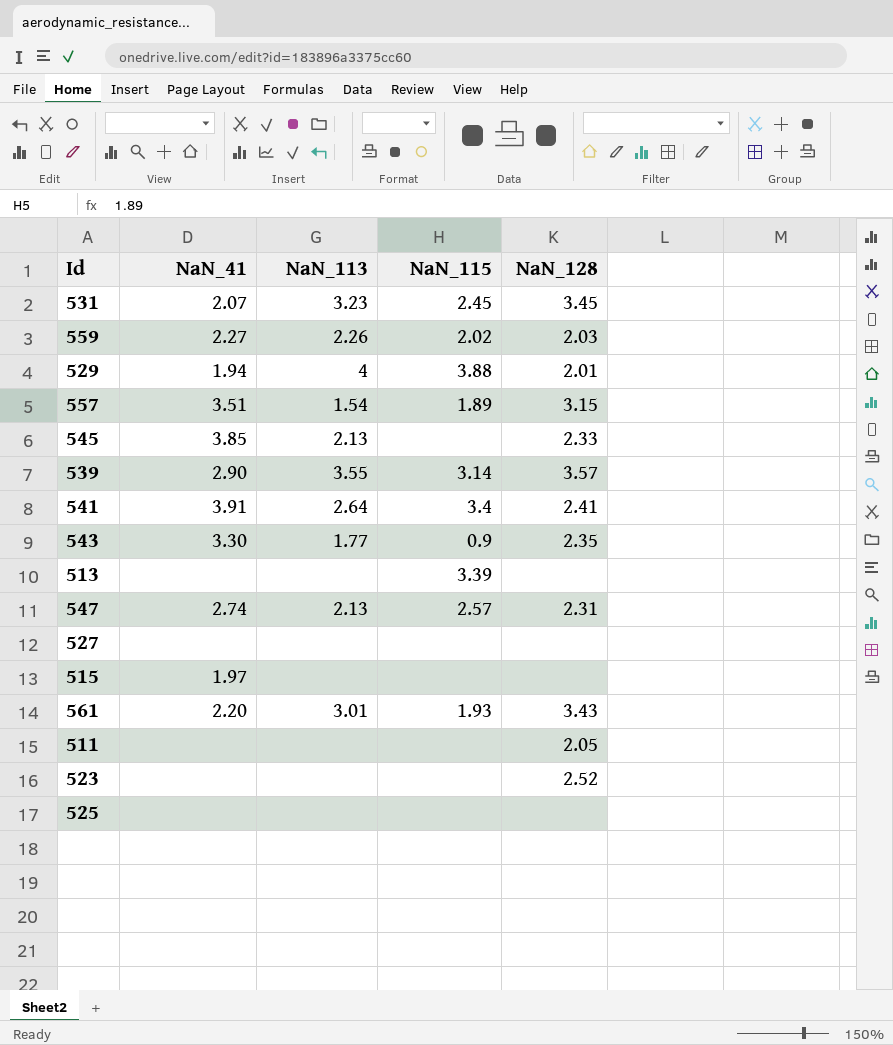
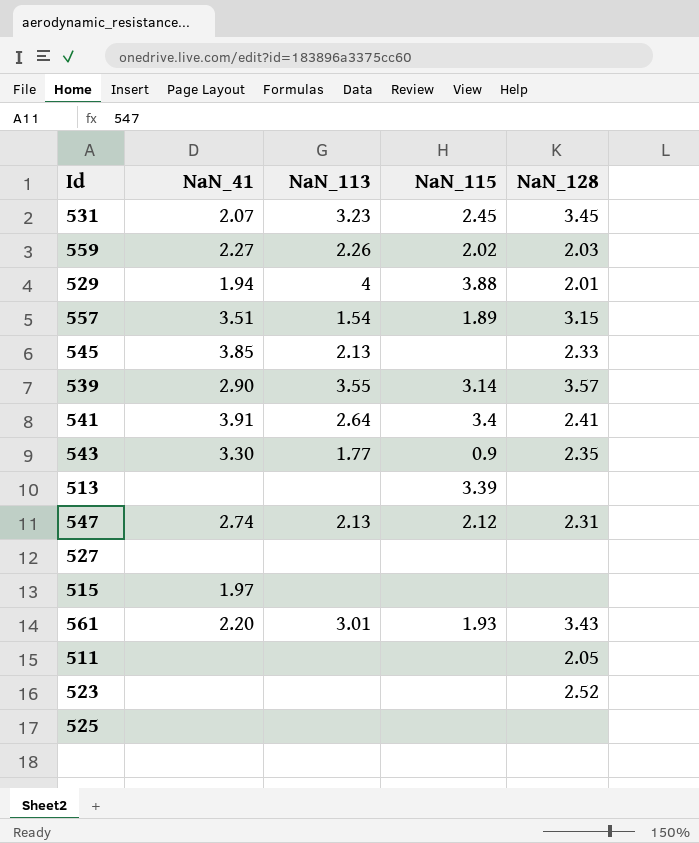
547 | NaN_115: 2.57 -> 2.12

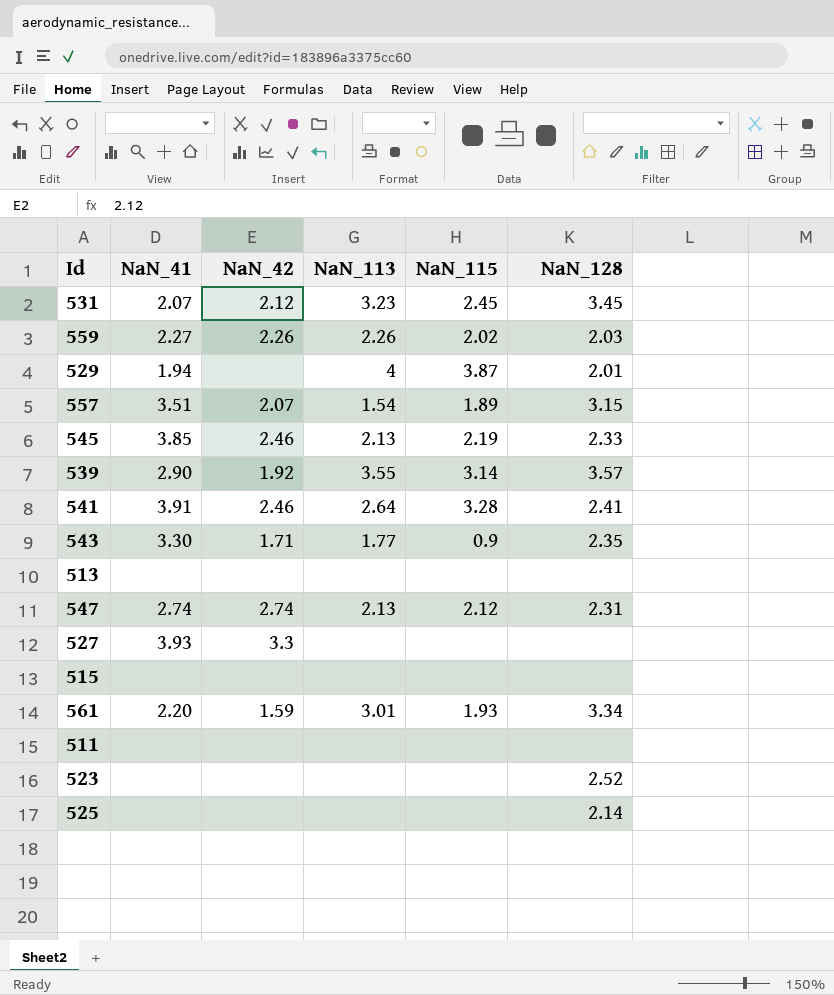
column NaN_42 | position: none -> 3
529 | NaN_115: 3.88 -> 3.87
545 | NaN_115: none -> 2.19
541 | NaN_115: 3.4 -> 3.28
513 | NaN_115: 3.39 -> none
527 | NaN_41: none -> 3.93
515 | NaN_41: 1.97 -> none
561 | NaN_128: 3.43 -> 3.34
511 | NaN_128: 2.05 -> none
525 | NaN_128: none -> 2.14

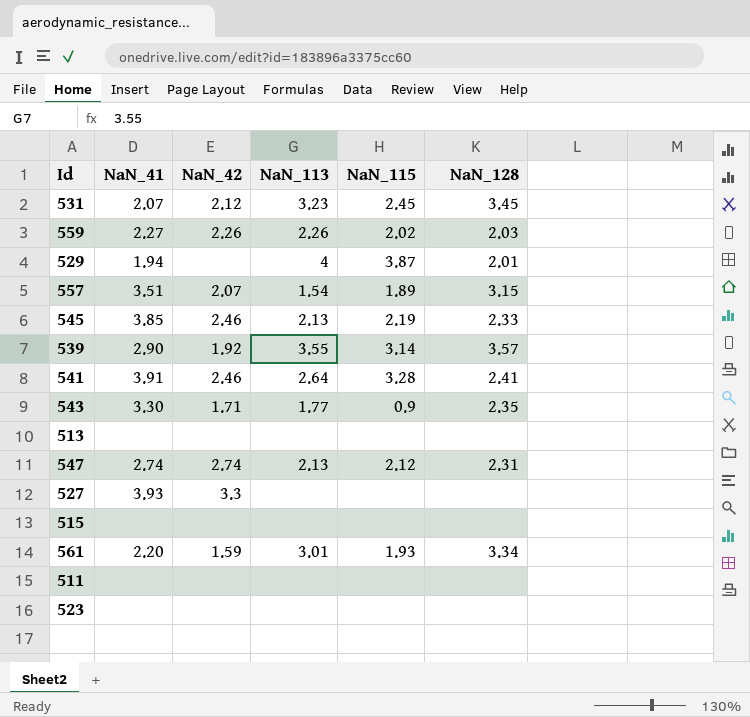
row 525: none | none | none | none | 2.14 -> none
523 | NaN_128: 2.52 -> none

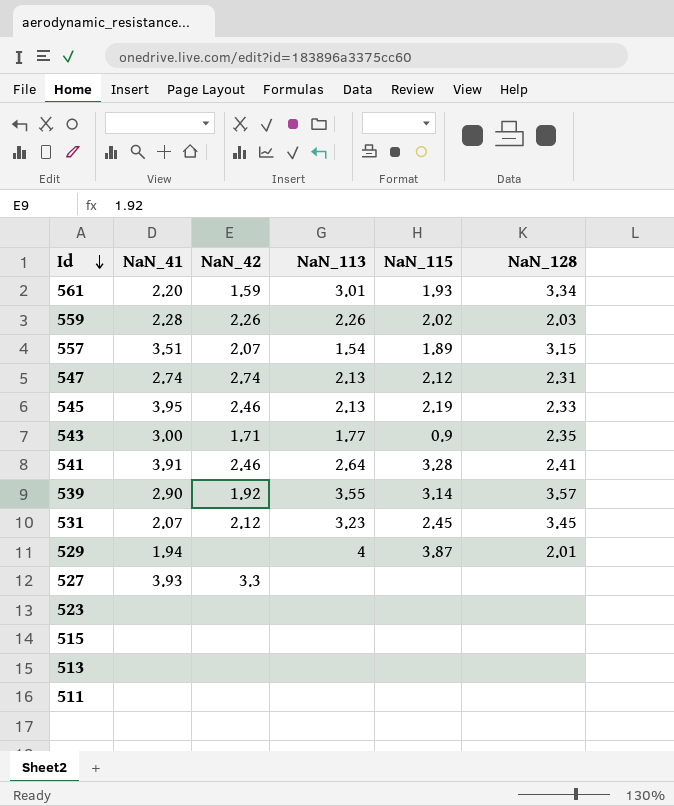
row order: none -> Id descending
559 | NaN_41: 2.27 -> 2.28
545 | NaN_41: 3.85 -> 3.95
543 | NaN_41: 3.30 -> 3.00

